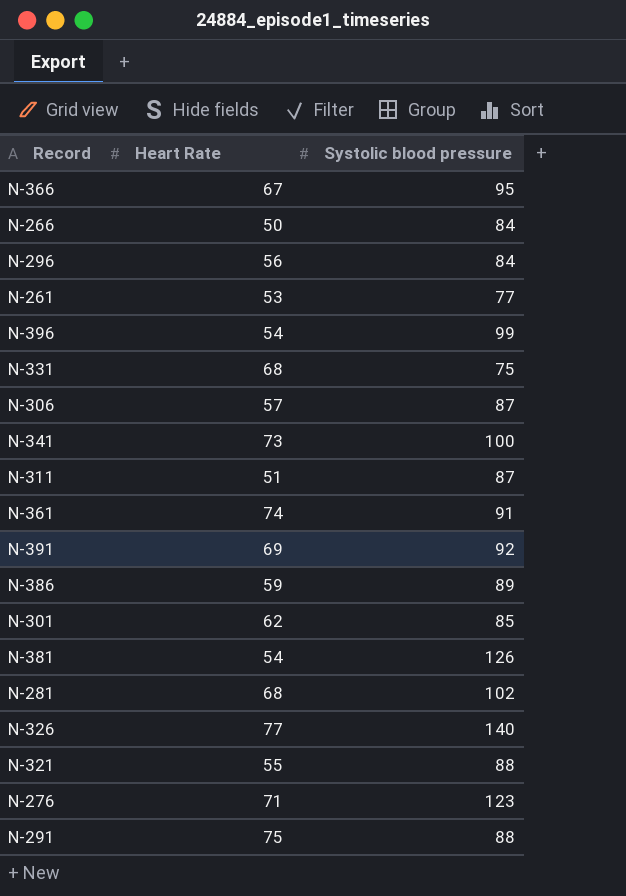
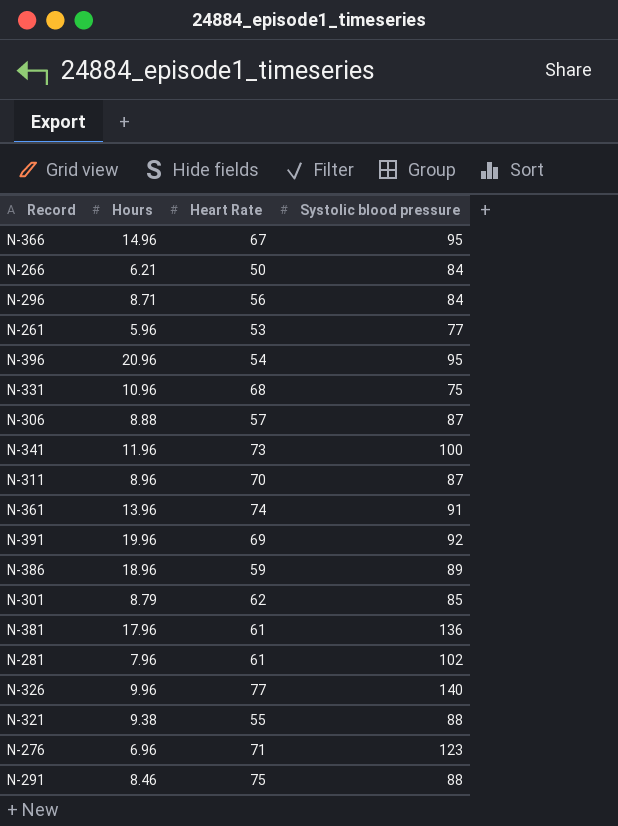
column Hours | position: none -> 2
N-396 | Systolic blood pressure: 99 -> 95
N-311 | Heart Rate: 51 -> 70
N-381 | Heart Rate: 54 -> 61
N-381 | Systolic blood pressure: 126 -> 136
N-281 | Heart Rate: 68 -> 61

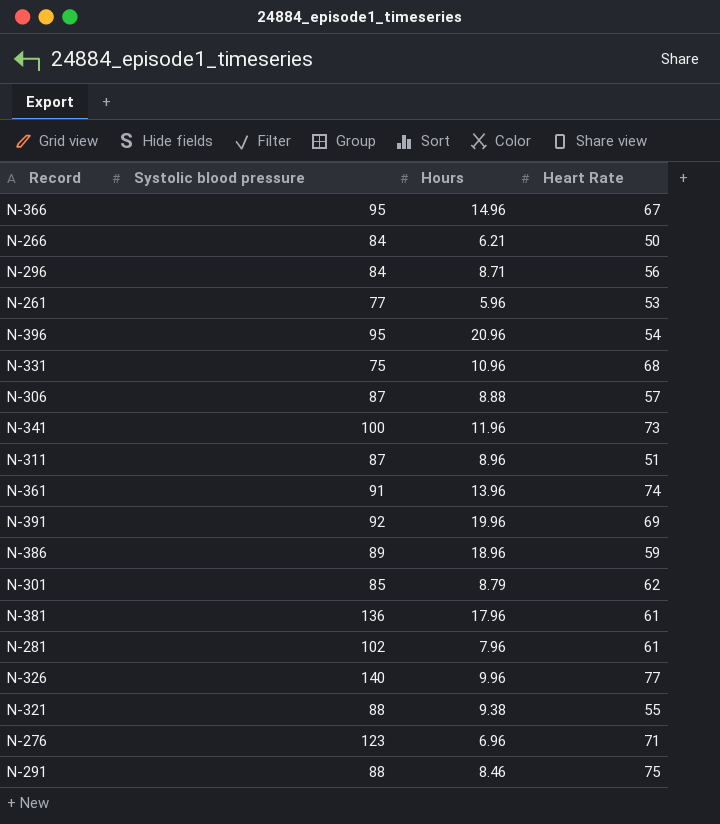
column Systolic blood pressure | position: 4 -> 2
N-311 | Heart Rate: 70 -> 51

